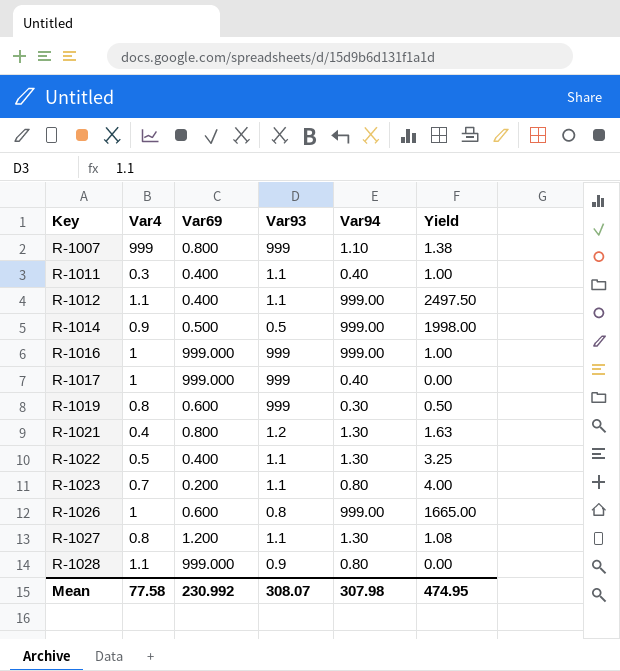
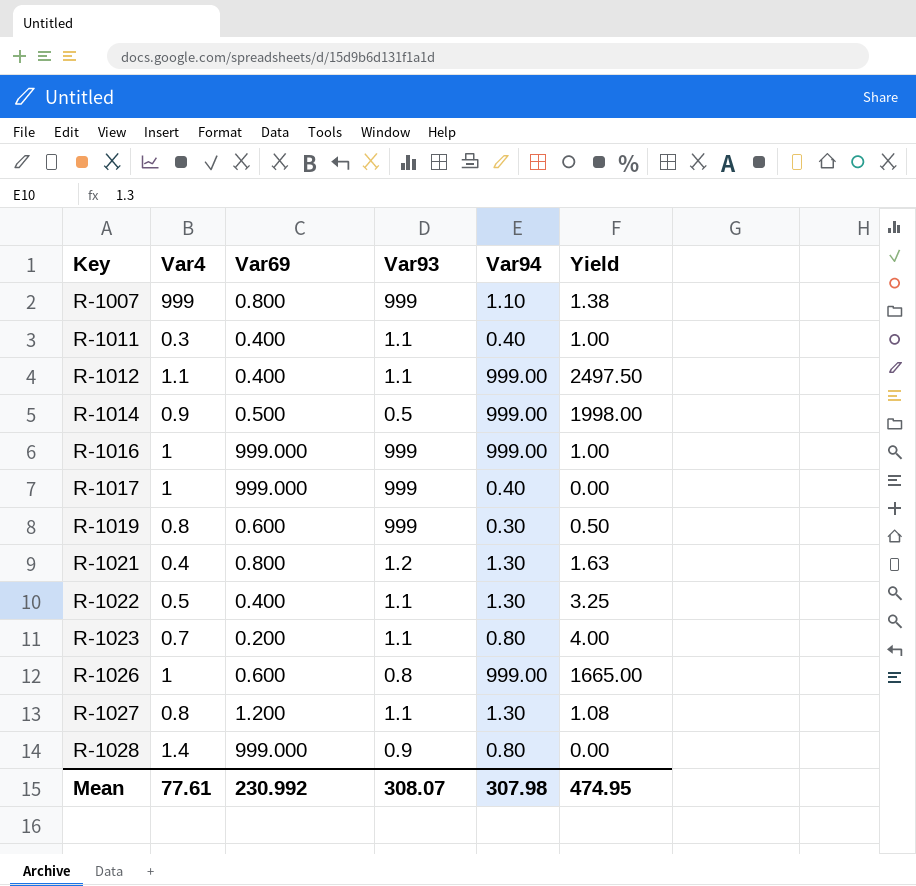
R-1028 | Var4: 1.1 -> 1.4
Mean | Var4: 77.58 -> 77.61

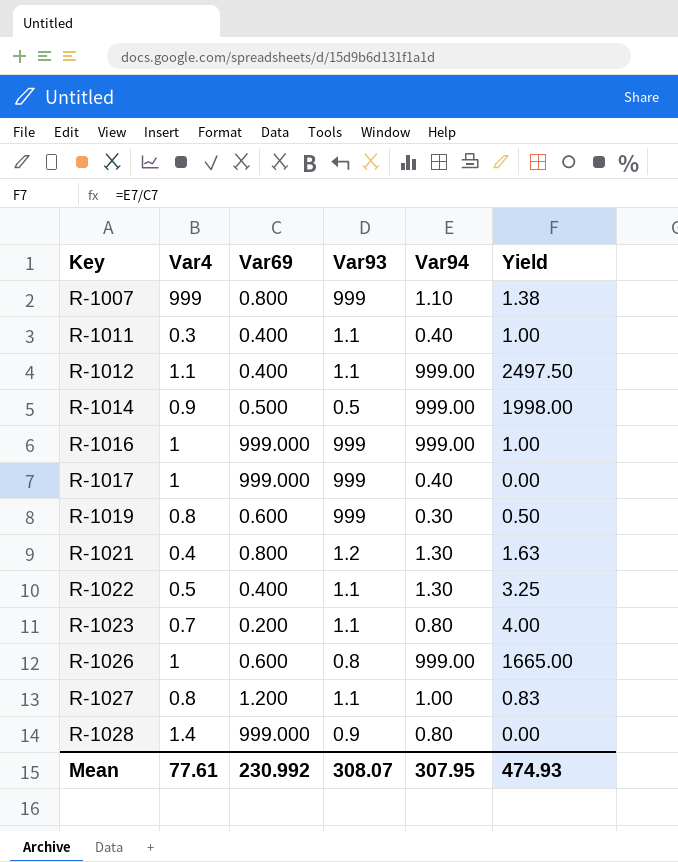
R-1027 | Var94: 1.30 -> 1.00
R-1027 | Yield: 1.08 -> 0.83
Mean | Var94: 307.98 -> 307.95
Mean | Yield: 474.95 -> 474.93

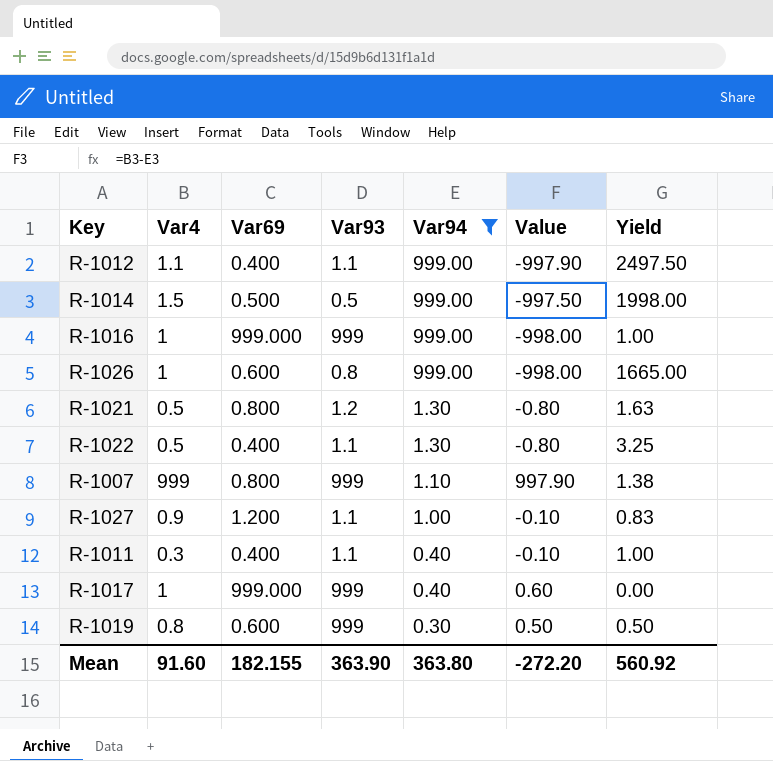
filter: none -> Var94 != 0.80
row order: Key ascending -> Var94 descending
column Value | formula: none -> [Var4] - [Var94]
R-1014 | Var4: 0.9 -> 1.5
R-1021 | Var4: 0.4 -> 0.5
R-1027 | Var4: 0.8 -> 0.9
Mean | Var4: 77.61 -> 91.60
Mean | Var69: 230.992 -> 182.155
Mean | Var93: 308.07 -> 363.90
Mean | Var94: 307.95 -> 363.80
Mean | Yield: 474.93 -> 560.92

